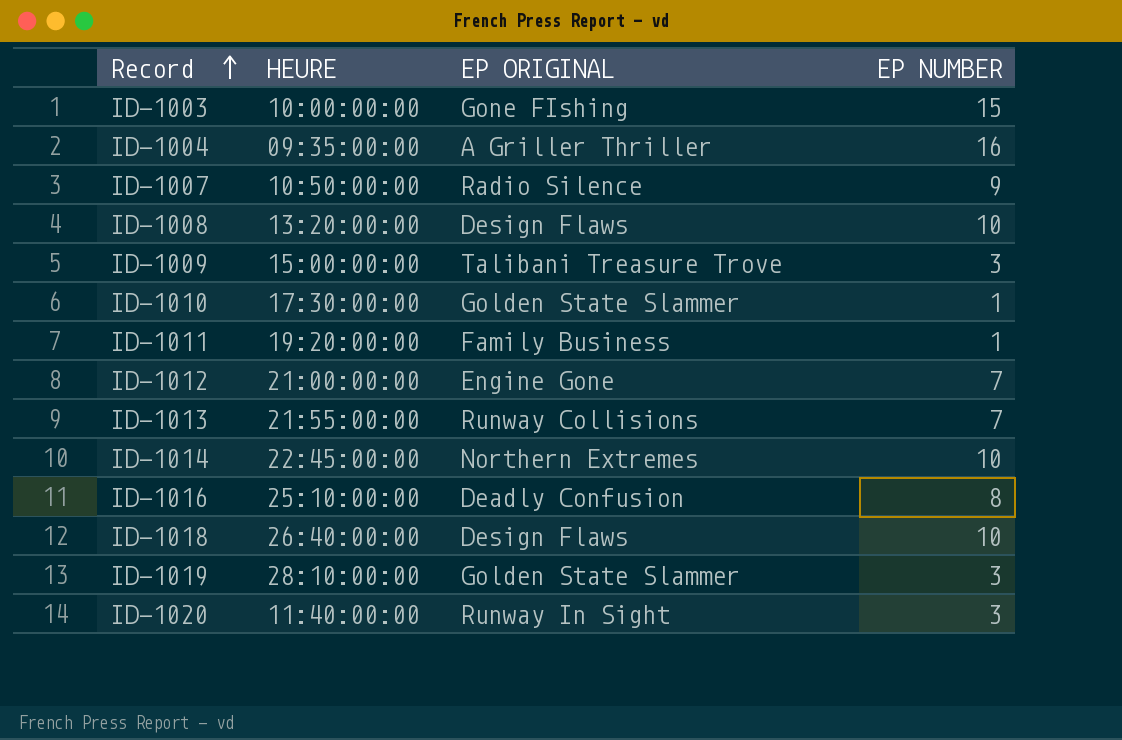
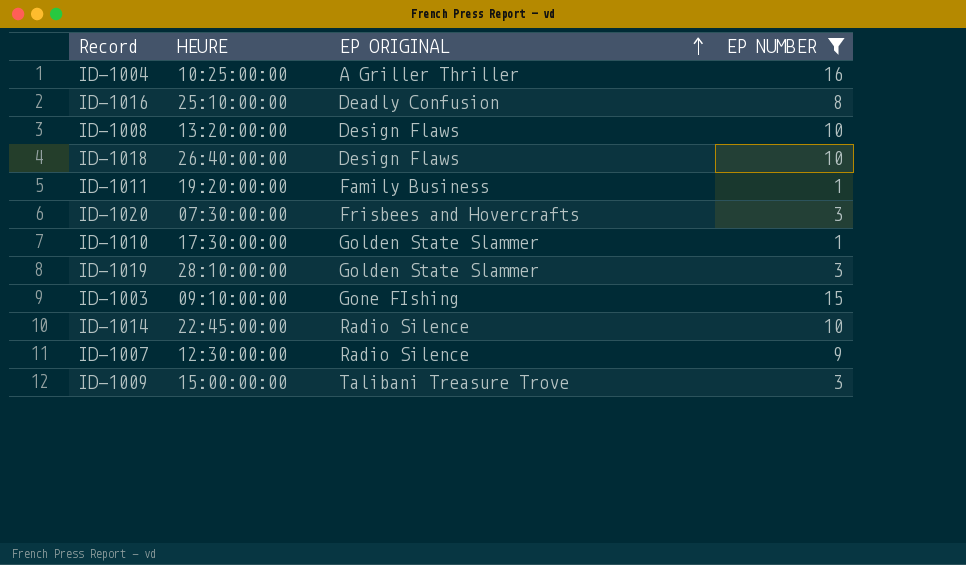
filter: none -> EP NUMBER != 7
row order: Record ascending -> EP ORIGINAL ascending
ID-1004 | HEURE: 09:35:00:00 -> 10:25:00:00
ID-1020 | HEURE: 11:40:00:00 -> 07:30:00:00
ID-1020 | EP ORIGINAL: Runway In Sight -> Frisbees and Hovercrafts
ID-1003 | HEURE: 10:00:00:00 -> 09:10:00:00
ID-1014 | EP ORIGINAL: Northern Extremes -> Radio Silence
ID-1007 | HEURE: 10:50:00:00 -> 12:30:00:00

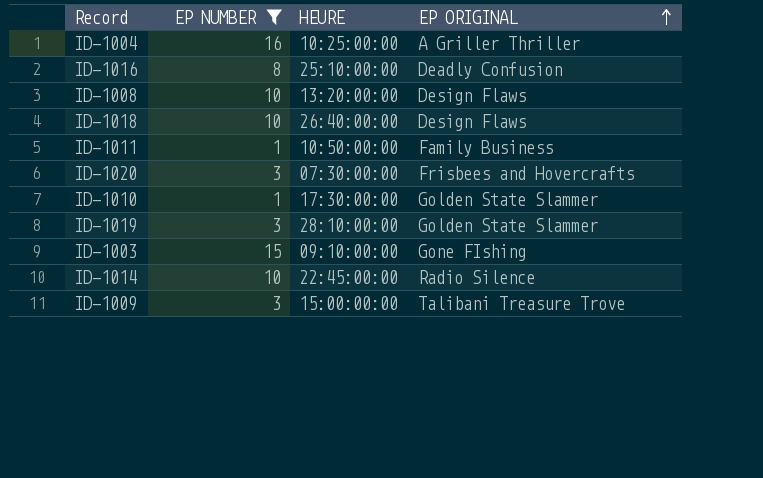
column EP NUMBER | position: 4 -> 2
row ID-1007: 12:30:00:00 | Radio Silence | 9 -> none
ID-1011 | HEURE: 19:20:00:00 -> 10:50:00:00

